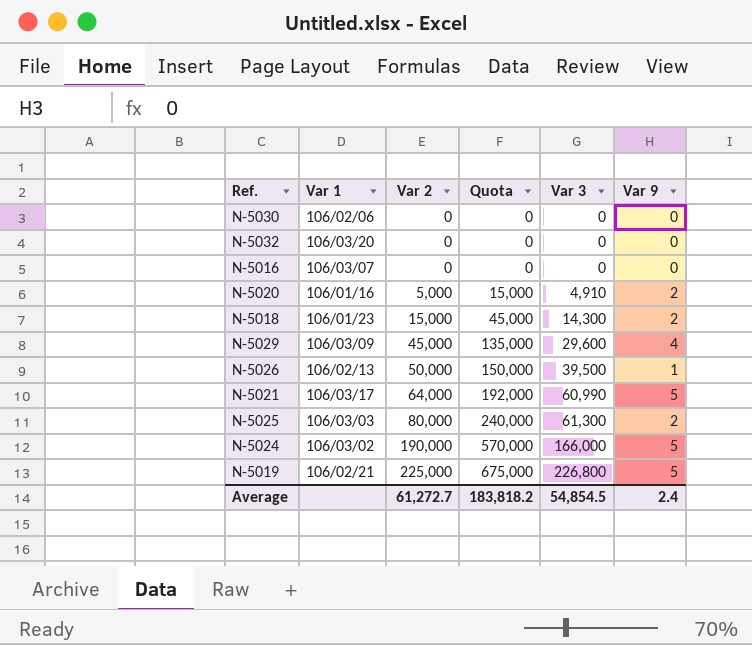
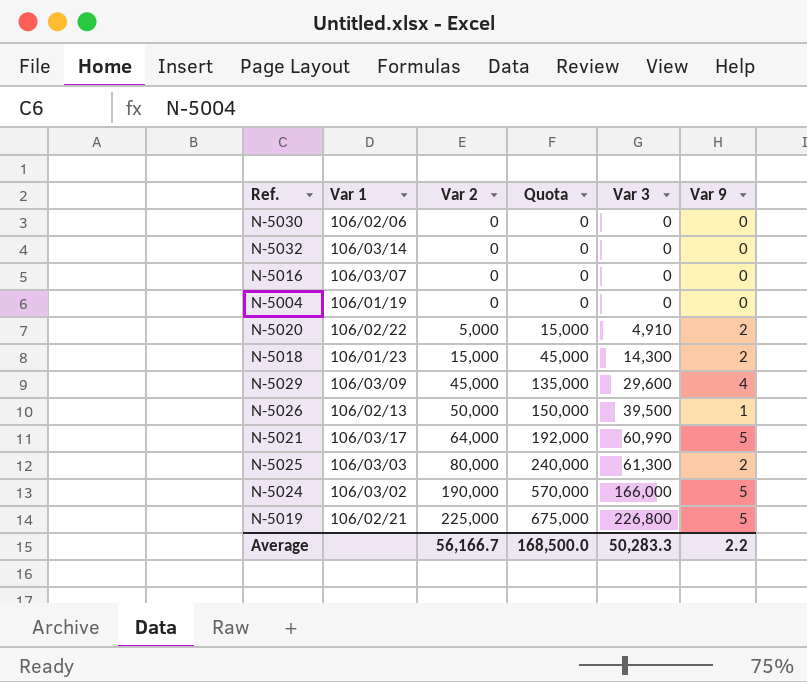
N-5032 | Var 1: 106/03/20 -> 106/03/14
row N-5004: none -> 106/01/19 | 0 | 0 | 0 | 0
N-5020 | Var 1: 106/01/16 -> 106/02/22
Average | Var 2: 61,272.7 -> 56,166.7
Average | Quota: 183,818.2 -> 168,500.0
Average | Var 3: 54,854.5 -> 50,283.3
Average | Var 9: 2.4 -> 2.2

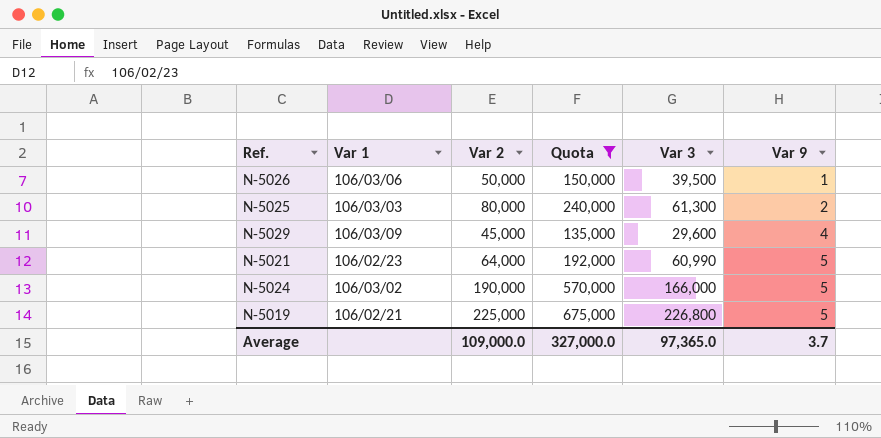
filter: none -> Quota >= 135,000
row order: Var 2 ascending -> Var 9 ascending
N-5026 | Var 1: 106/02/13 -> 106/03/06
N-5021 | Var 1: 106/03/17 -> 106/02/23
Average | Var 2: 56,166.7 -> 109,000.0
Average | Quota: 168,500.0 -> 327,000.0
Average | Var 3: 50,283.3 -> 97,365.0
Average | Var 9: 2.2 -> 3.7

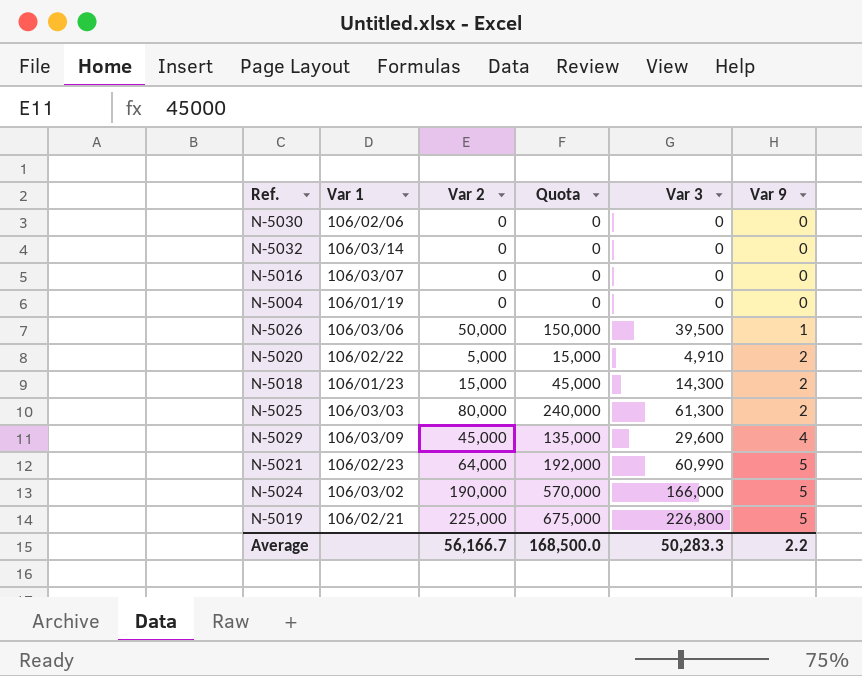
filter: Quota >= 135,000 -> none
Average | Var 2: 109,000.0 -> 56,166.7
Average | Quota: 327,000.0 -> 168,500.0
Average | Var 3: 97,365.0 -> 50,283.3
Average | Var 9: 3.7 -> 2.2

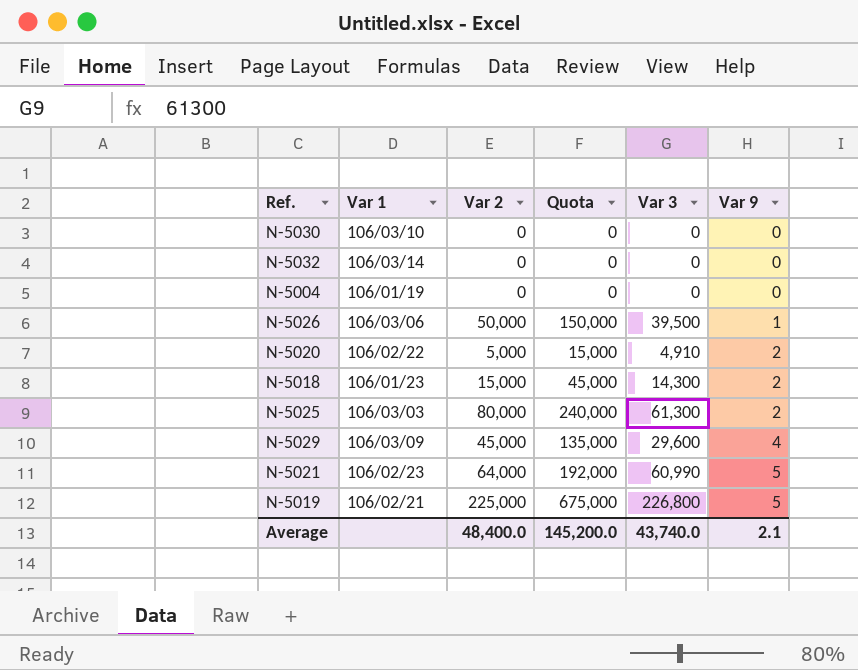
row N-5016: 106/03/07 | 0 | 0 | 0 | 0 -> none
row N-5024: 106/03/02 | 190,000 | 570,000 | 166,000 | 5 -> none
N-5030 | Var 1: 106/02/06 -> 106/03/10
Average | Var 2: 56,166.7 -> 48,400.0
Average | Quota: 168,500.0 -> 145,200.0
Average | Var 3: 50,283.3 -> 43,740.0
Average | Var 9: 2.2 -> 2.1

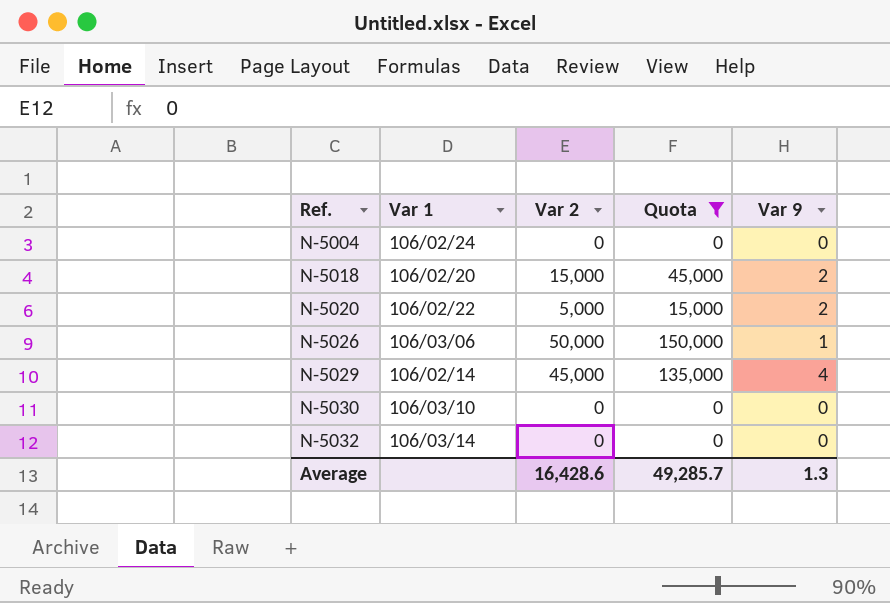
filter: none -> Quota <= 150,000
row order: Var 9 ascending -> Ref. ascending
column Var 3 | position: 5 -> none
N-5004 | Var 1: 106/01/19 -> 106/02/24
N-5018 | Var 1: 106/01/23 -> 106/02/20
N-5029 | Var 1: 106/03/09 -> 106/02/14
Average | Var 2: 48,400.0 -> 16,428.6
Average | Quota: 145,200.0 -> 49,285.7
Average | Var 9: 2.1 -> 1.3

